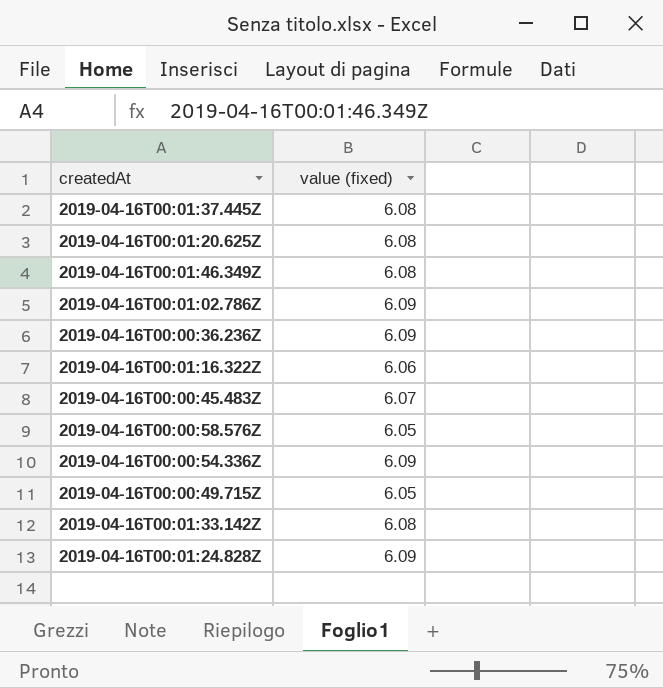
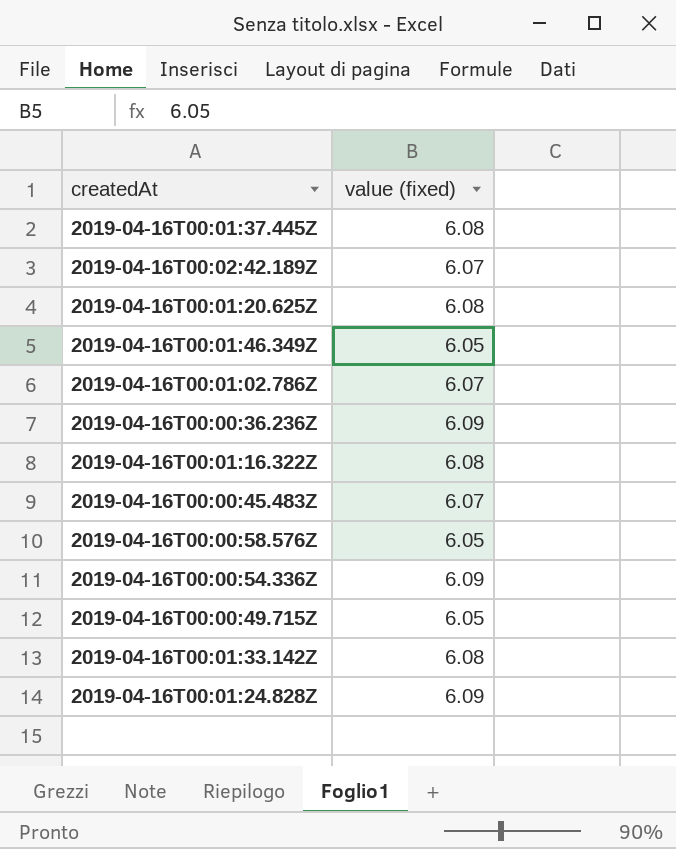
row 2019-04-16T00:02:42.189Z: none -> 6.07
2019-04-16T00:01:46.349Z | value (fixed): 6.08 -> 6.05
2019-04-16T00:01:02.786Z | value (fixed): 6.09 -> 6.07
2019-04-16T00:01:16.322Z | value (fixed): 6.06 -> 6.08

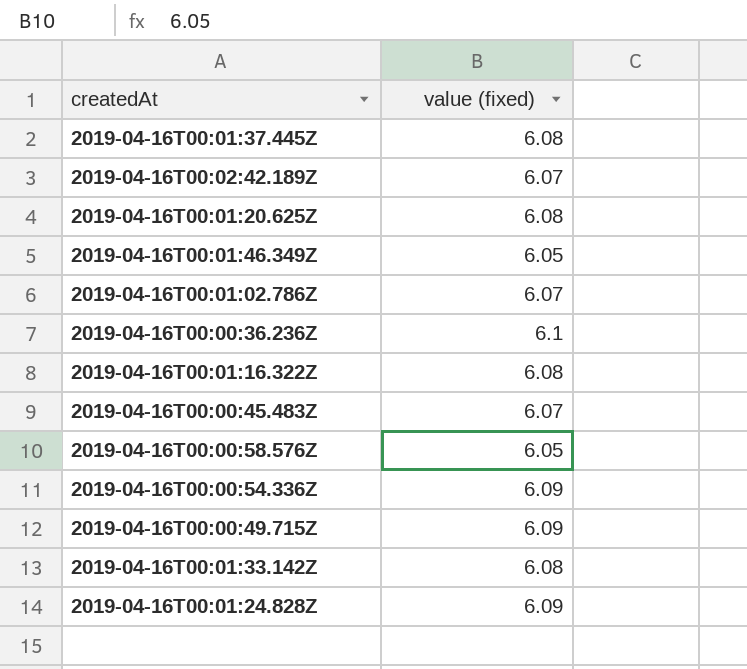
2019-04-16T00:00:36.236Z | value (fixed): 6.09 -> 6.1
2019-04-16T00:00:49.715Z | value (fixed): 6.05 -> 6.09

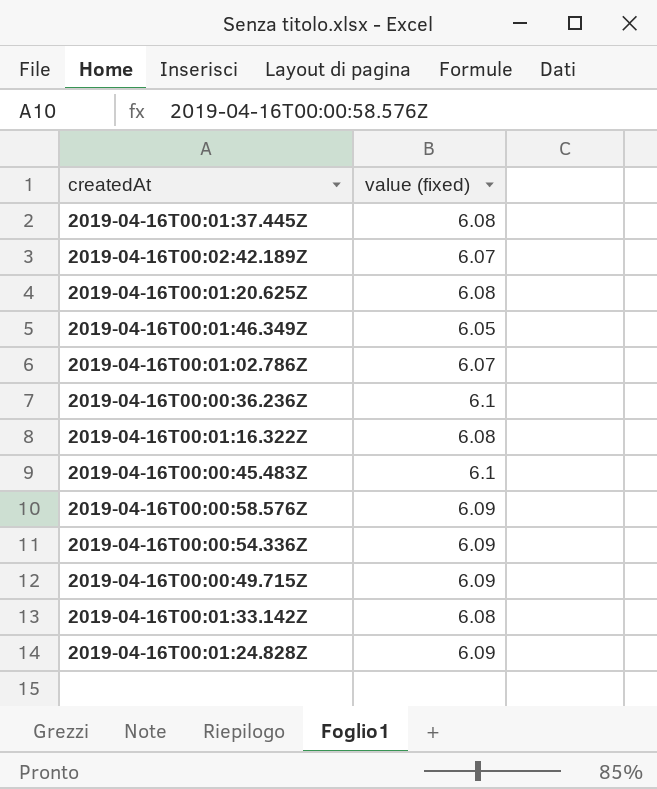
2019-04-16T00:00:45.483Z | value (fixed): 6.07 -> 6.1
2019-04-16T00:00:58.576Z | value (fixed): 6.05 -> 6.09

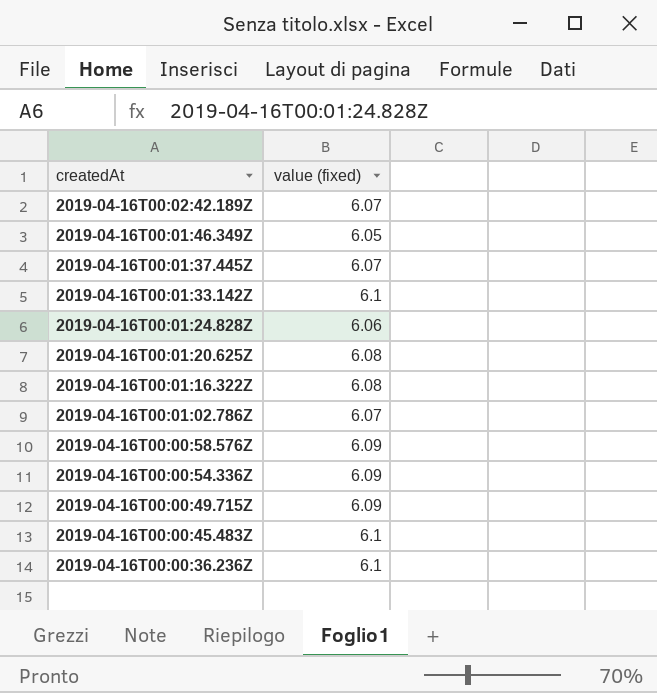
row order: none -> createdAt descending
2019-04-16T00:01:37.445Z | value (fixed): 6.08 -> 6.07
2019-04-16T00:01:33.142Z | value (fixed): 6.08 -> 6.1
2019-04-16T00:01:24.828Z | value (fixed): 6.09 -> 6.06

